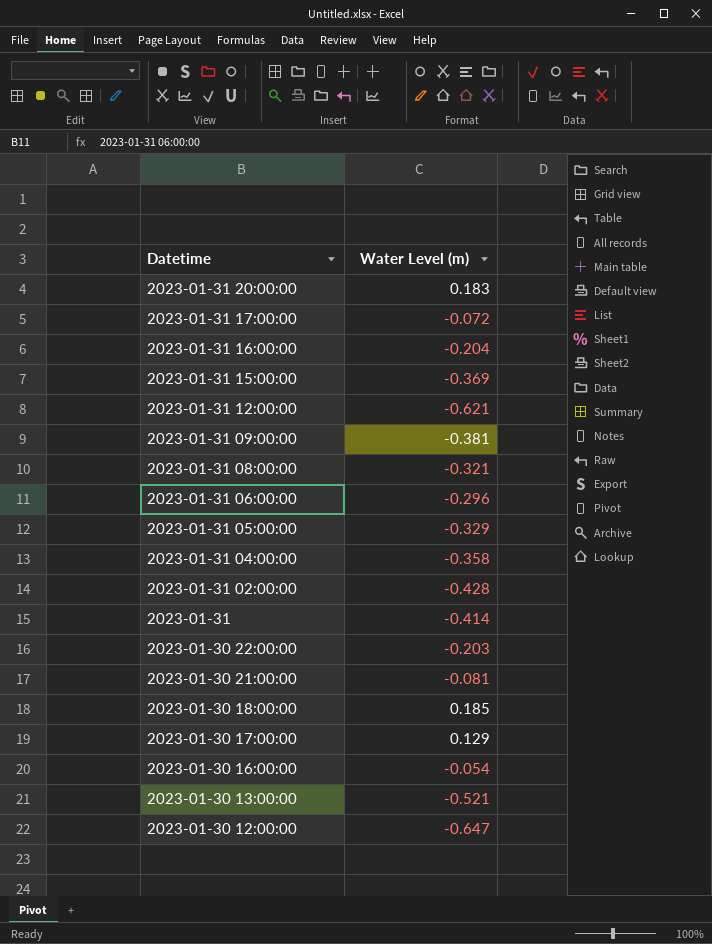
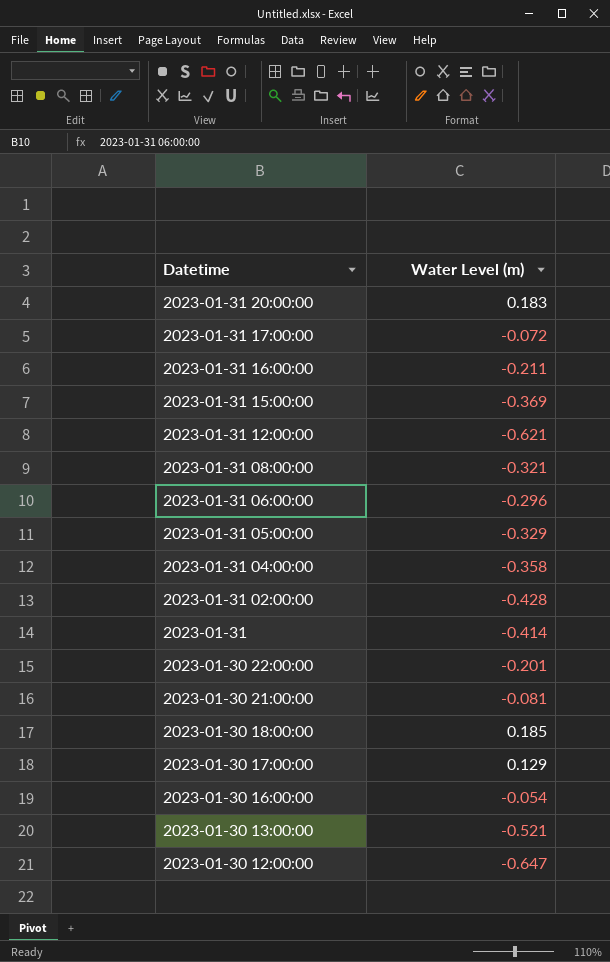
row 2023-01-31 09:00:00: -0.381 -> none
2023-01-31 16:00:00 | Water Level (m): -0.204 -> -0.211
2023-01-30 22:00:00 | Water Level (m): -0.203 -> -0.201

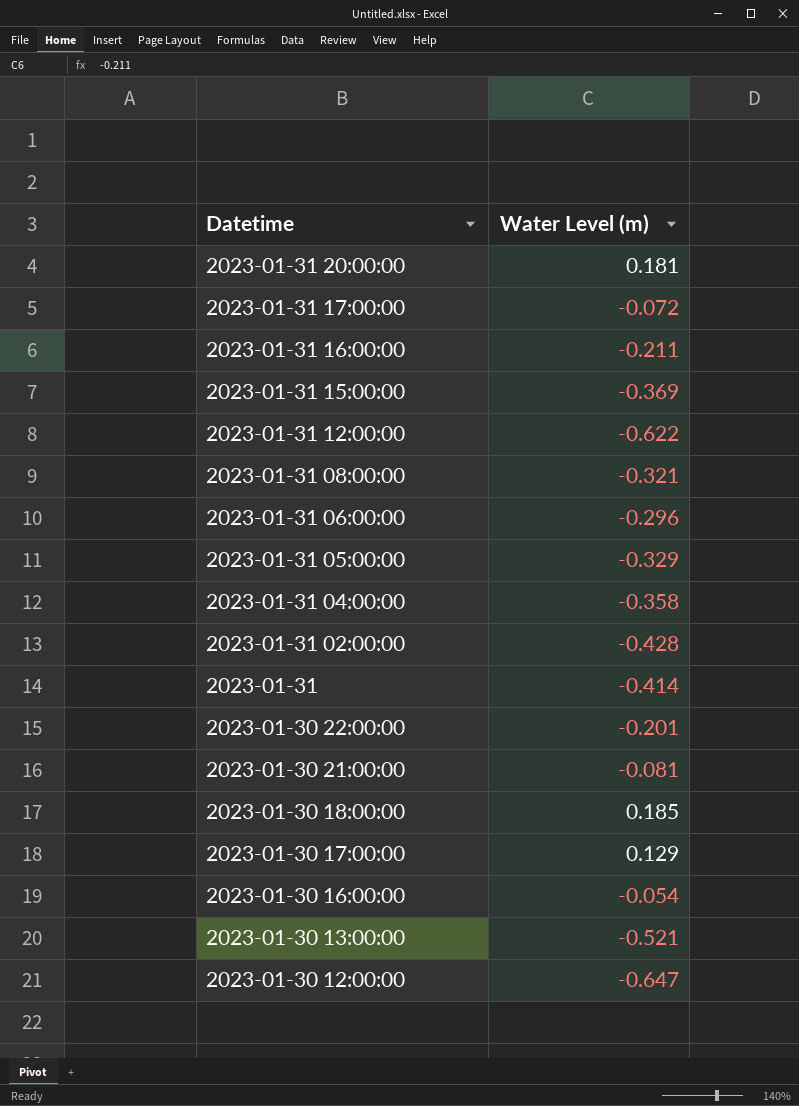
2023-01-31 20:00:00 | Water Level (m): 0.183 -> 0.181
2023-01-31 12:00:00 | Water Level (m): -0.621 -> -0.622

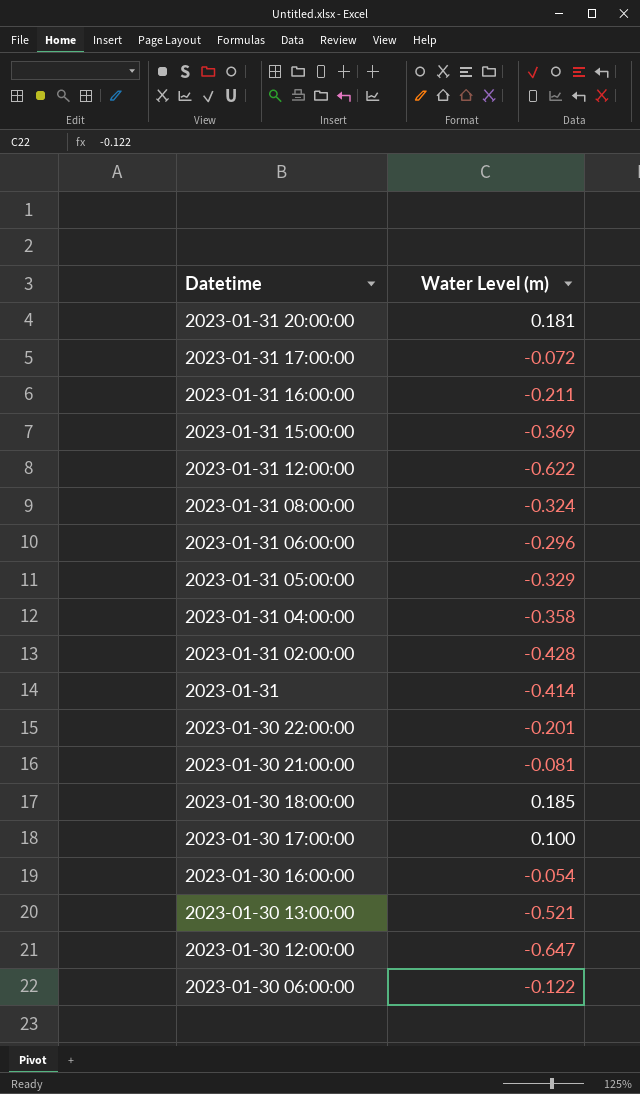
2023-01-31 08:00:00 | Water Level (m): -0.321 -> -0.324
2023-01-30 17:00:00 | Water Level (m): 0.129 -> 0.100
row 2023-01-30 06:00:00: none -> -0.122

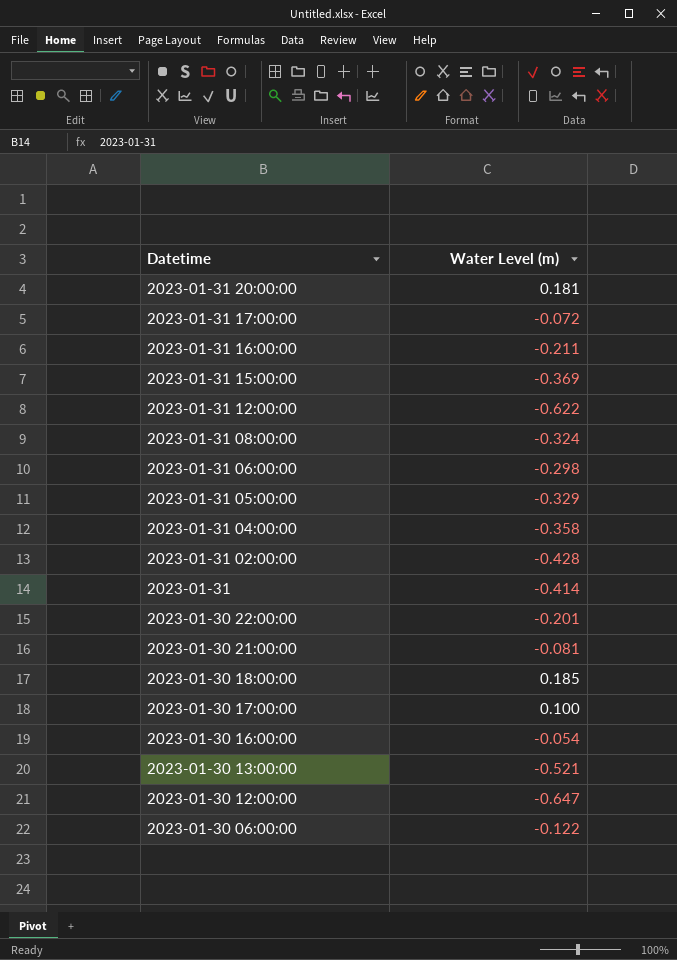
2023-01-31 06:00:00 | Water Level (m): -0.296 -> -0.298

